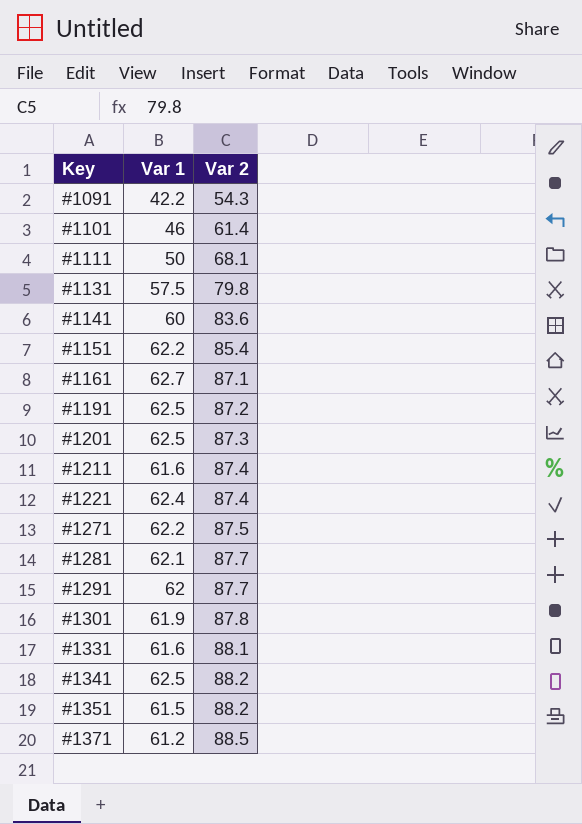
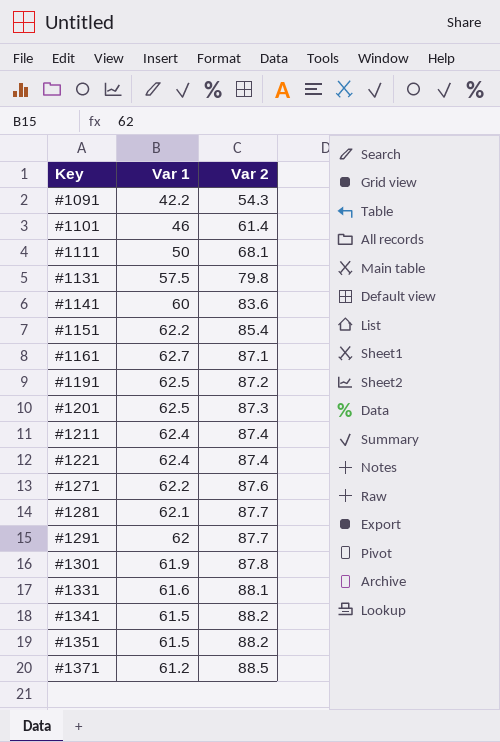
#1211 | Var 1: 61.6 -> 62.4
#1271 | Var 2: 87.5 -> 87.6
#1341 | Var 1: 62.5 -> 61.5

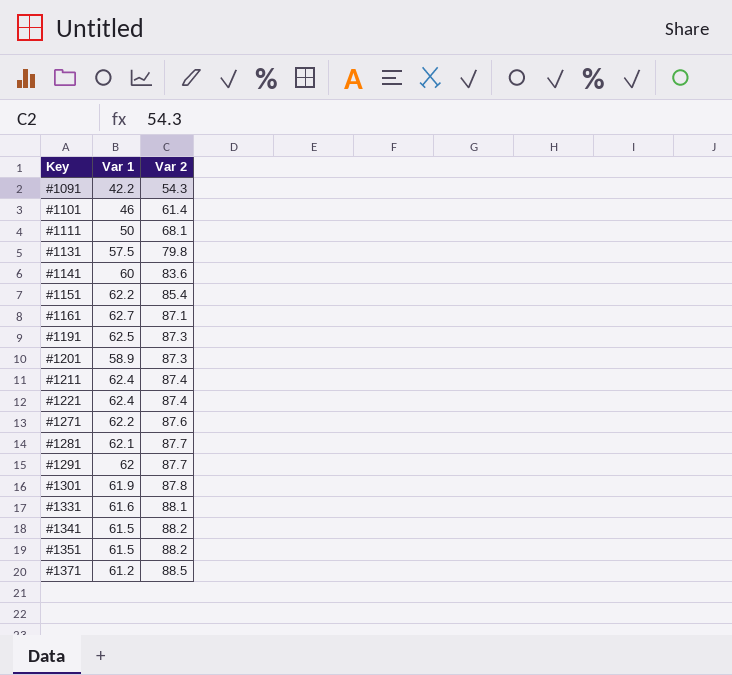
#1191 | Var 2: 87.2 -> 87.3
#1201 | Var 1: 62.5 -> 58.9

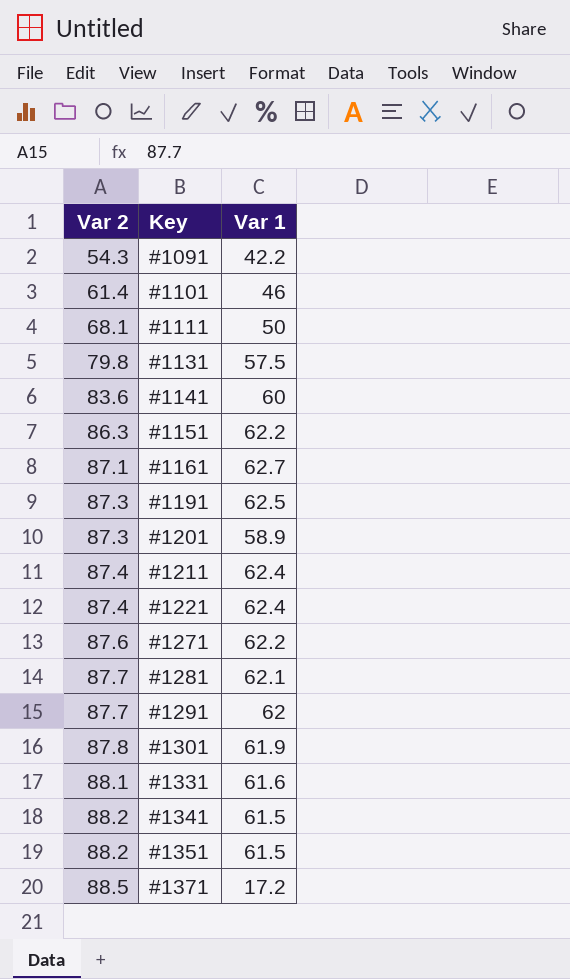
column Var 2 | position: 3 -> 1
#1151 | Var 2: 85.4 -> 86.3
#1371 | Var 1: 61.2 -> 17.2

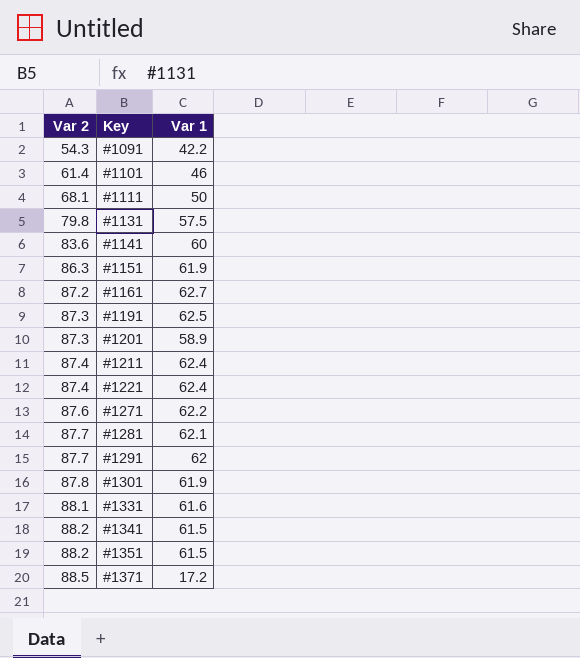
#1151 | Var 1: 62.2 -> 61.9
#1161 | Var 2: 87.1 -> 87.2

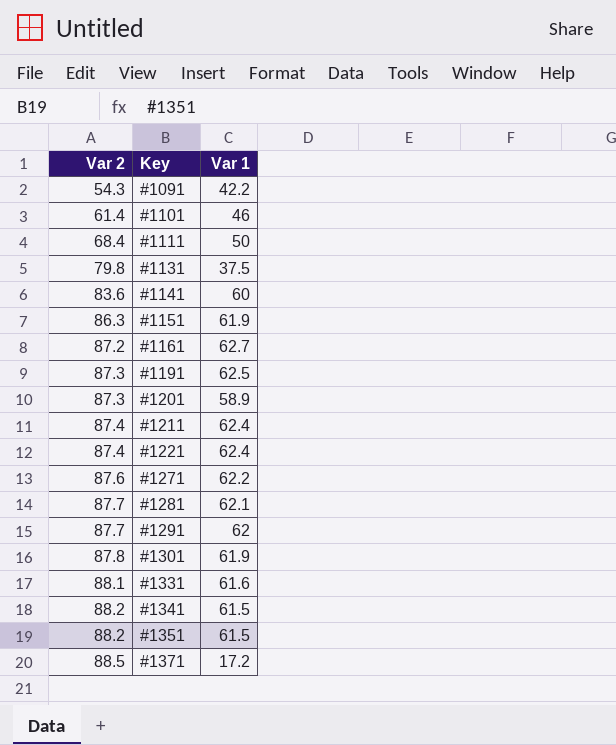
#1111 | Var 2: 68.1 -> 68.4
#1131 | Var 1: 57.5 -> 37.5

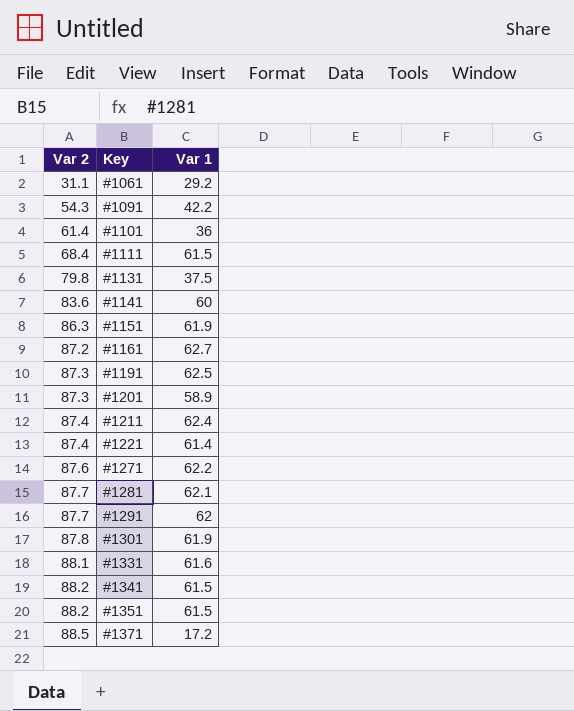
row #1061: none -> 31.1 | 29.2
#1101 | Var 1: 46 -> 36
#1111 | Var 1: 50 -> 61.5
#1221 | Var 1: 62.4 -> 61.4

